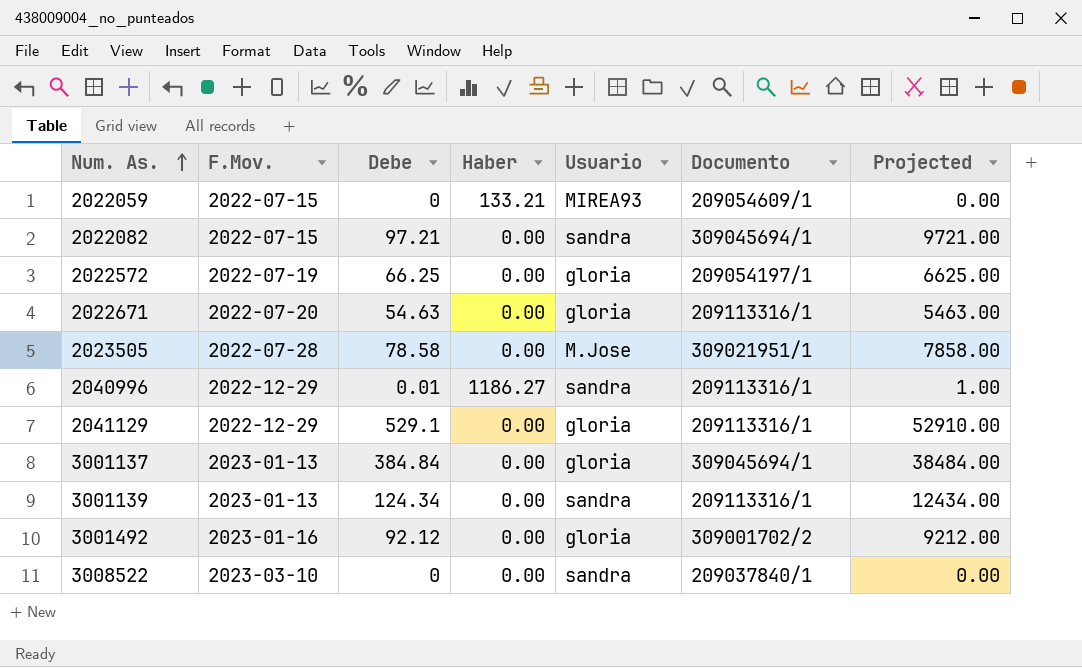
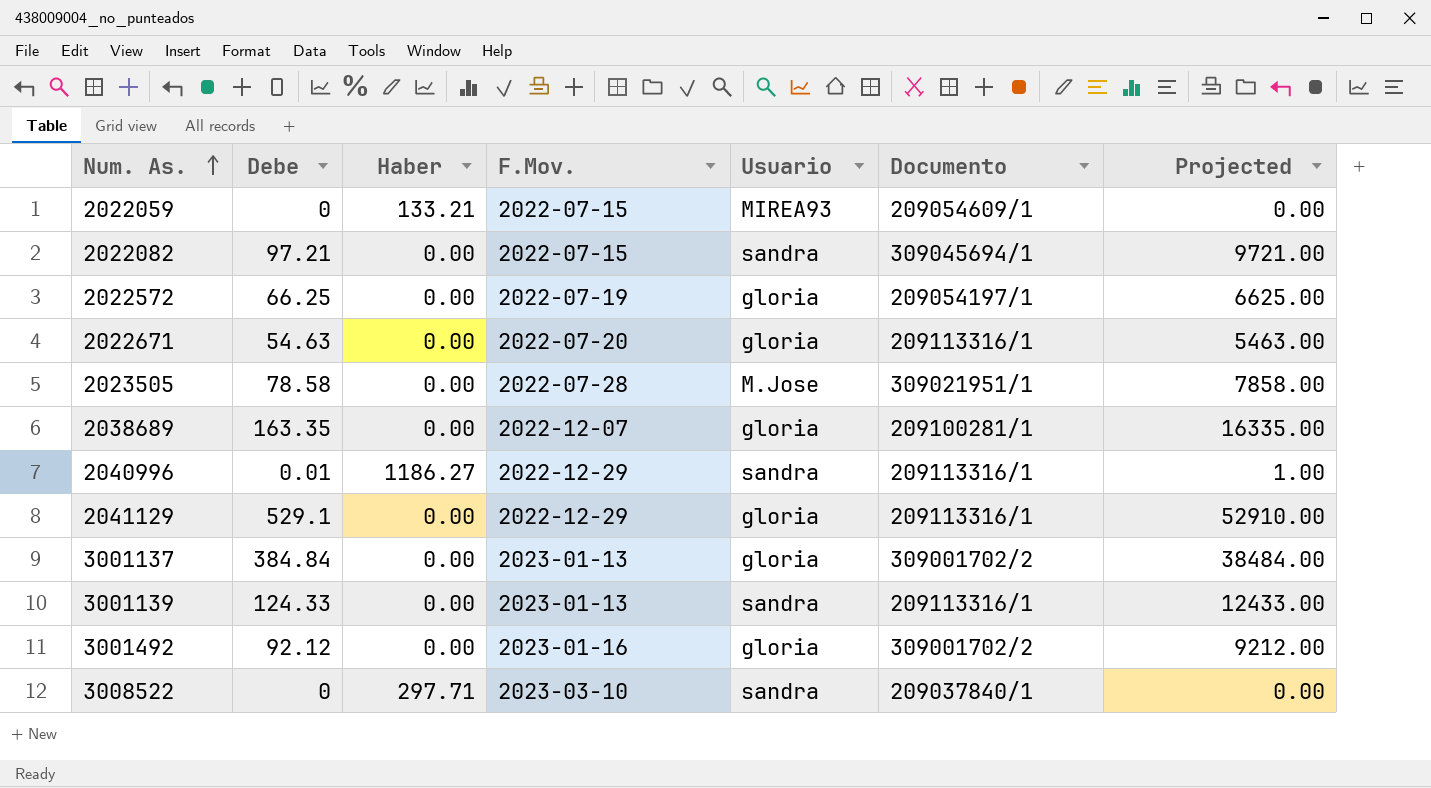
column F.Mov. | position: 2 -> 4
row 2038689: none -> 163.35 | 0.00 | 2022-12-07 | gloria | 209100281/1 | 16335.00
3001137 | Documento: 309045694/1 -> 309001702/2
3001139 | Debe: 124.34 -> 124.33
3001139 | Projected: 12434.00 -> 12433.00
3008522 | Haber: 0.00 -> 297.71

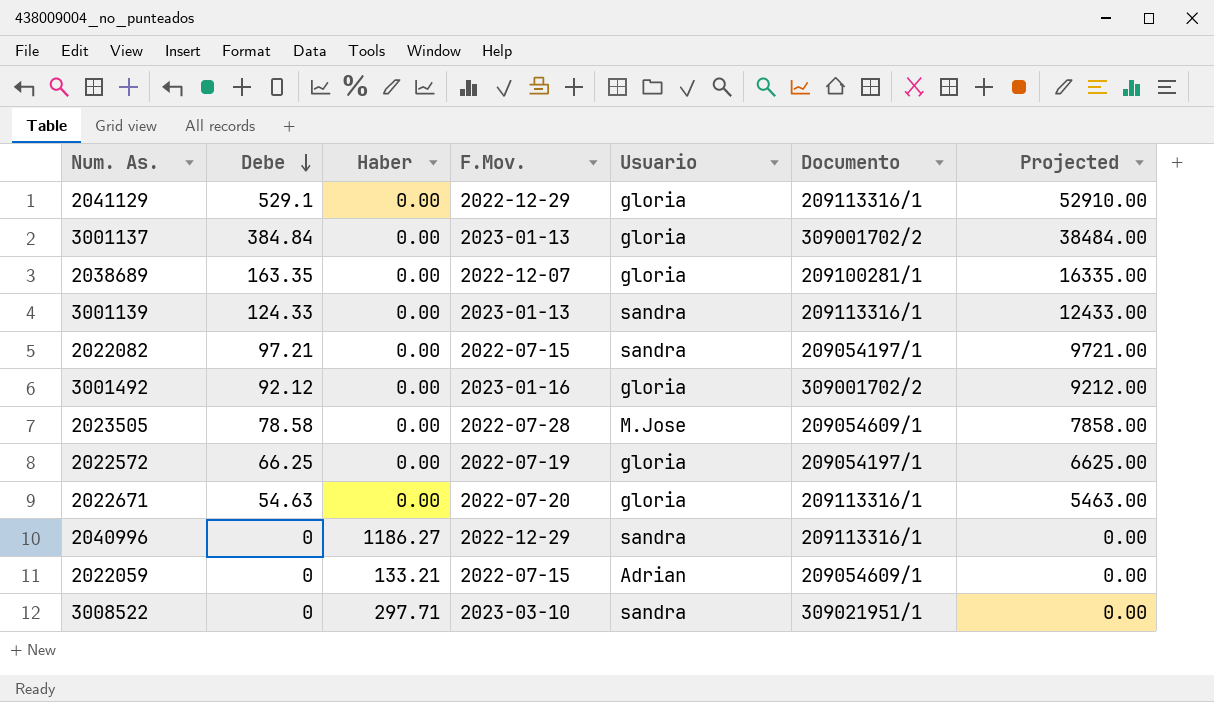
row order: Num. As. ascending -> Debe descending
2022082 | Documento: 309045694/1 -> 209054197/1
2023505 | Documento: 309021951/1 -> 209054609/1
2040996 | Debe: 0.01 -> 0
2040996 | Projected: 1.00 -> 0.00
2022059 | Usuario: MIREA93 -> Adrian
3008522 | Documento: 209037840/1 -> 309021951/1

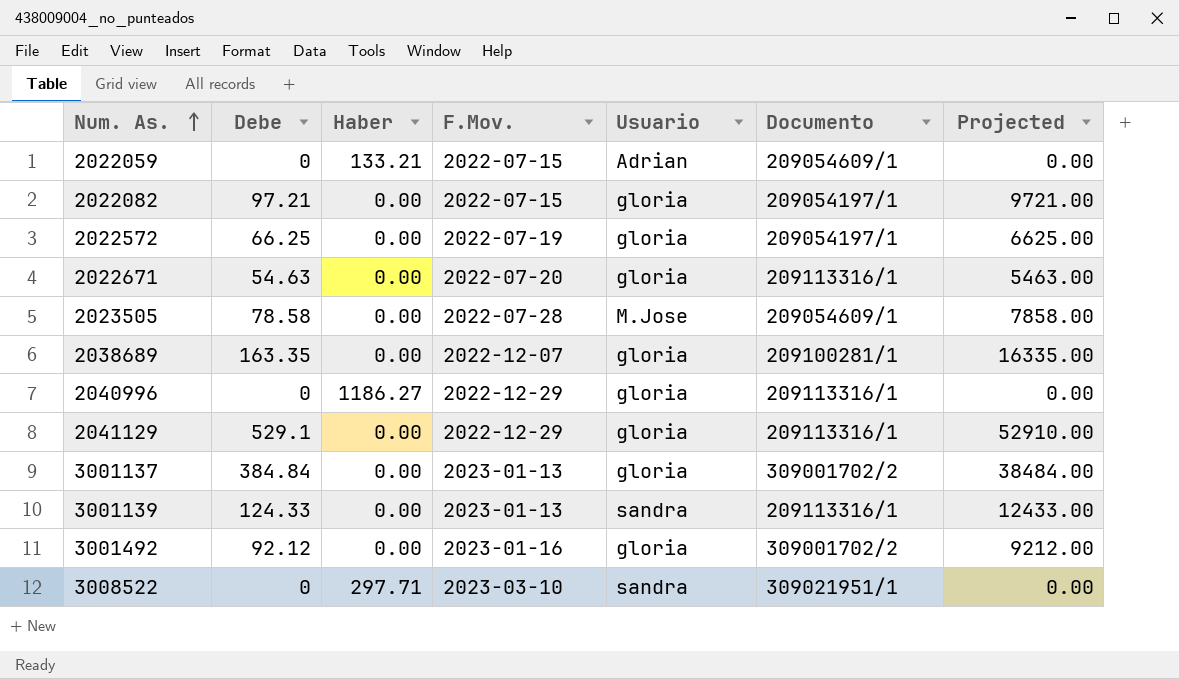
row order: Debe descending -> Num. As. ascending
2022082 | Usuario: sandra -> gloria
2040996 | Usuario: sandra -> gloria

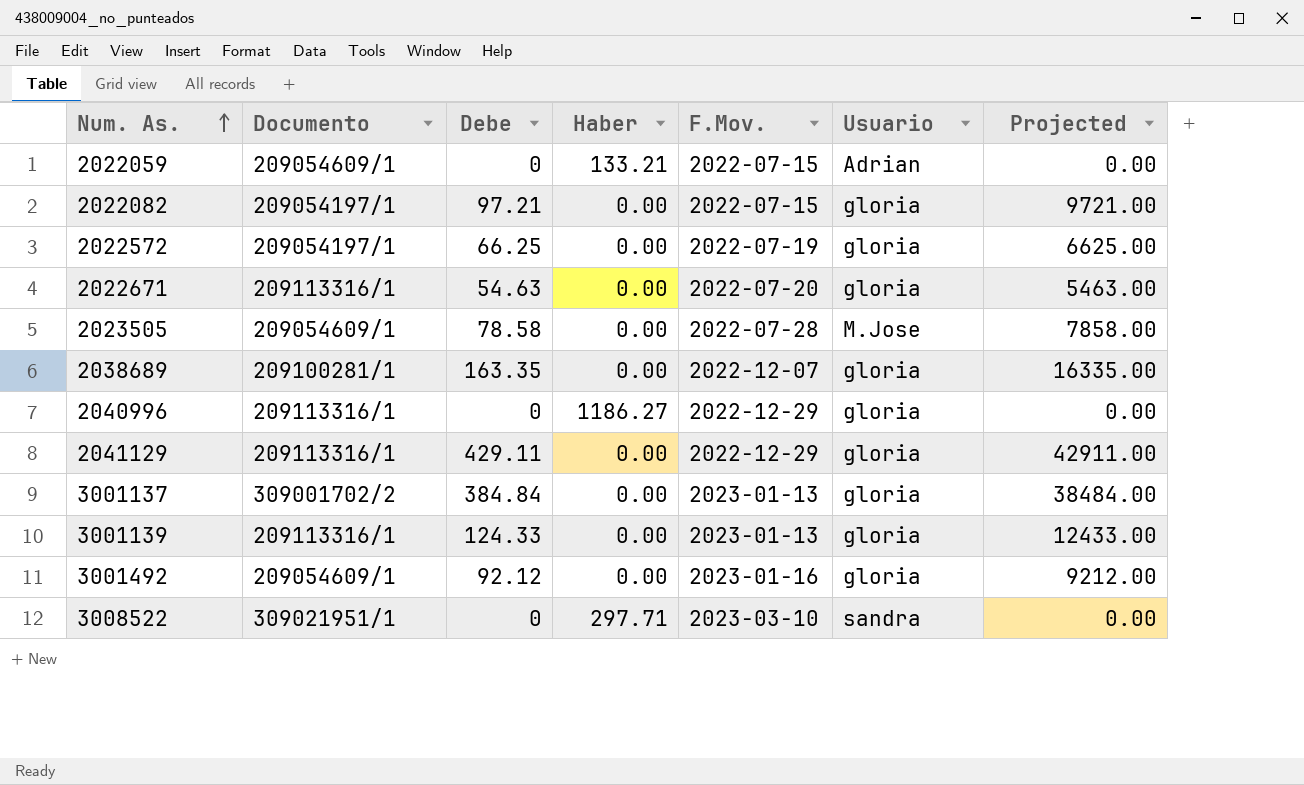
column Documento | position: 6 -> 2
2041129 | Debe: 529.1 -> 429.11
2041129 | Projected: 52910.00 -> 42911.00
3001139 | Usuario: sandra -> gloria
3001492 | Documento: 309001702/2 -> 209054609/1

